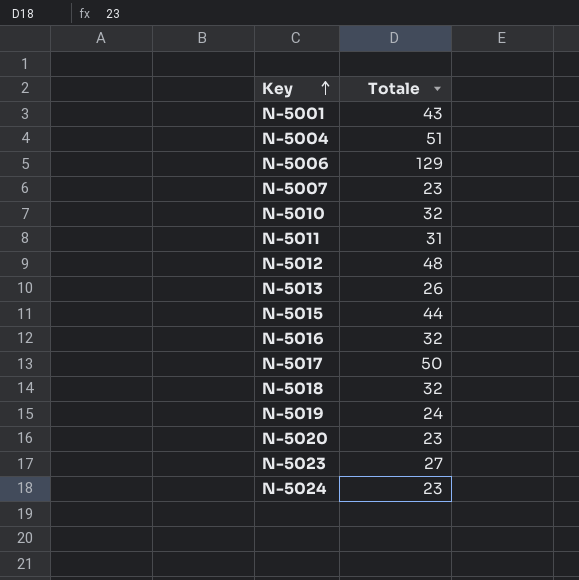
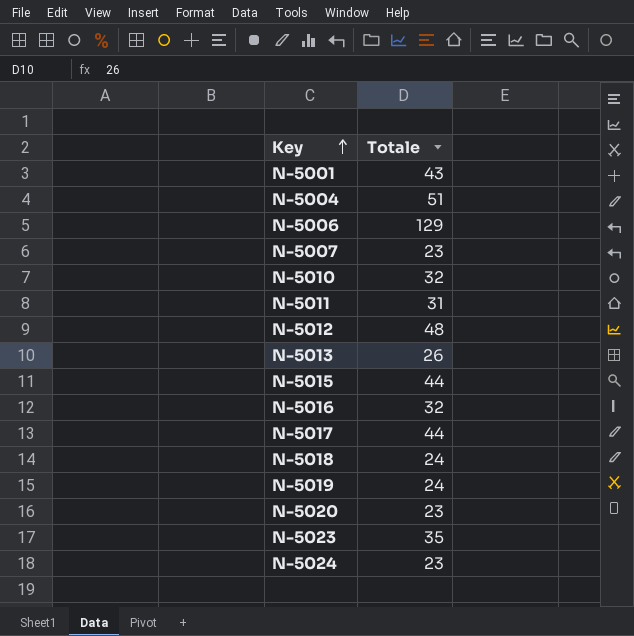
N-5017 | Totale: 50 -> 44
N-5018 | Totale: 32 -> 24
N-5023 | Totale: 27 -> 35

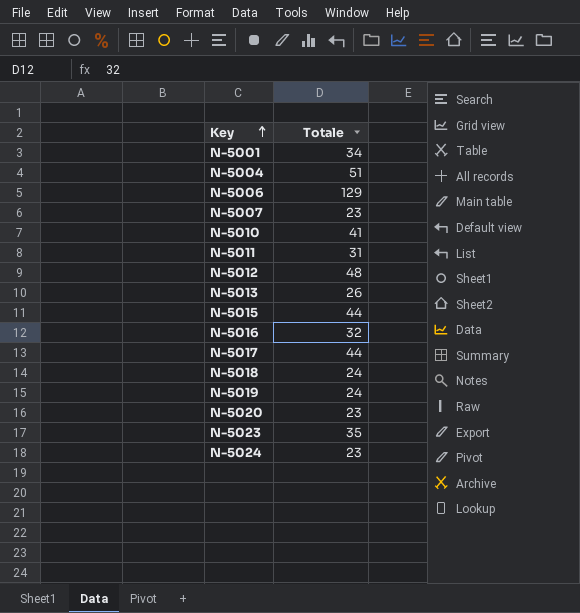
N-5001 | Totale: 43 -> 34
N-5010 | Totale: 32 -> 41

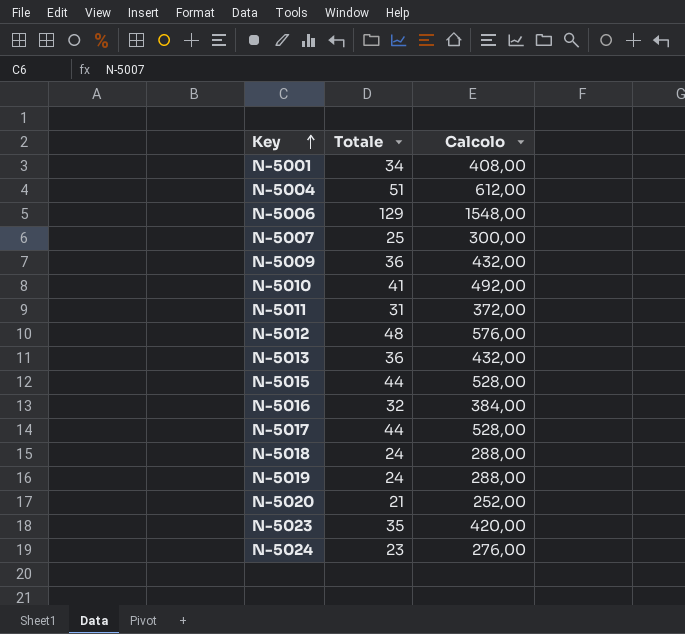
column Calcolo | formula: none -> [Totale] * 12
N-5007 | Totale: 23 -> 25
row N-5009: none -> 36 | 432,00
N-5013 | Totale: 26 -> 36
N-5020 | Totale: 23 -> 21

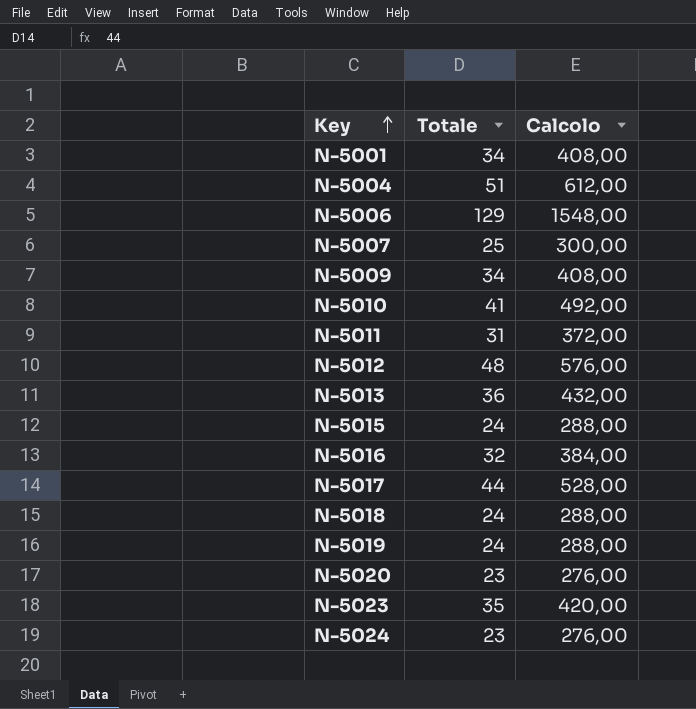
N-5009 | Totale: 36 -> 34
N-5009 | Calcolo: 432,00 -> 408,00
N-5015 | Totale: 44 -> 24
N-5015 | Calcolo: 528,00 -> 288,00
N-5020 | Totale: 21 -> 23
N-5020 | Calcolo: 252,00 -> 276,00

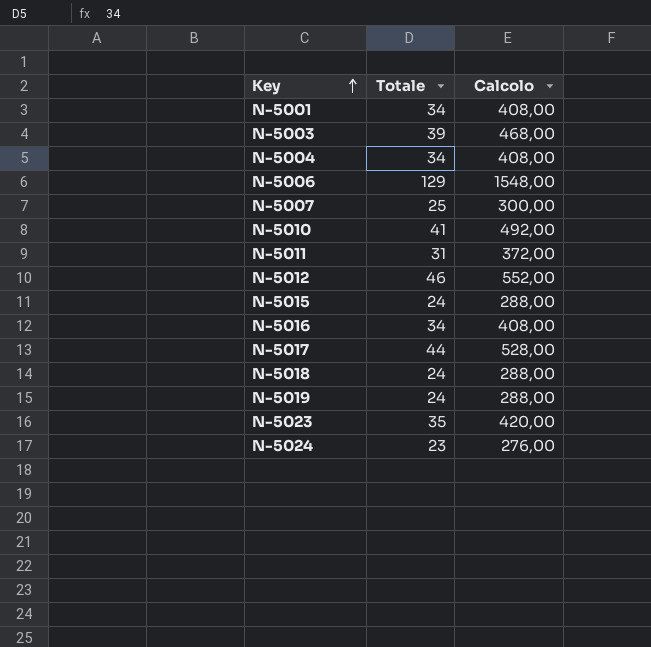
row N-5009: 34 | 408,00 -> none
row N-5013: 36 | 432,00 -> none
row N-5020: 23 | 276,00 -> none
row N-5003: none -> 39 | 468,00
N-5004 | Totale: 51 -> 34
N-5004 | Calcolo: 612,00 -> 408,00
N-5012 | Totale: 48 -> 46
N-5012 | Calcolo: 576,00 -> 552,00
N-5016 | Totale: 32 -> 34
N-5016 | Calcolo: 384,00 -> 408,00

